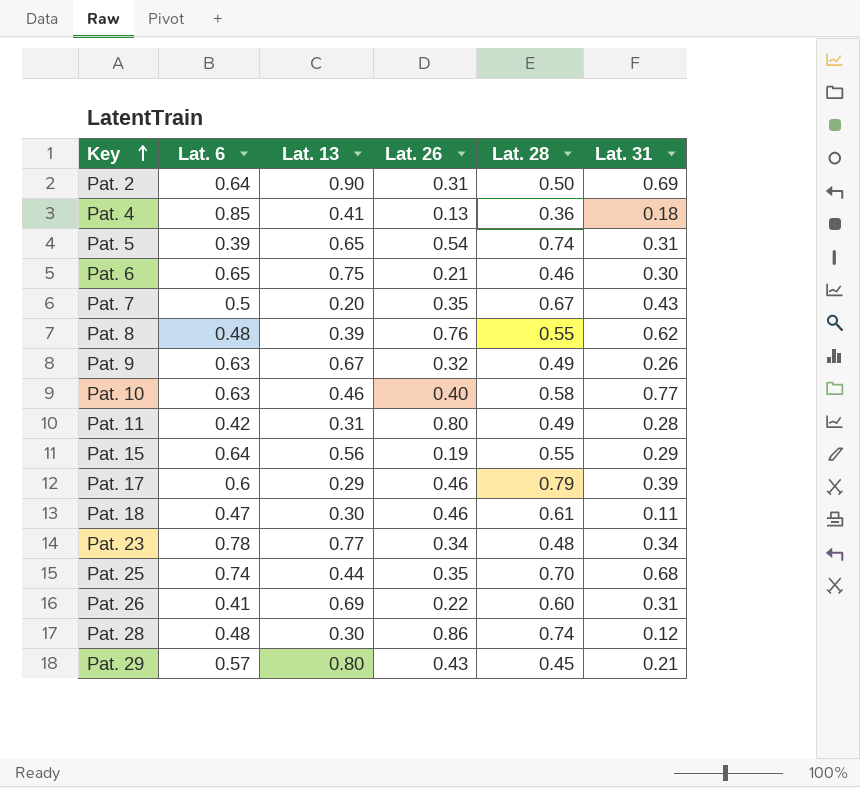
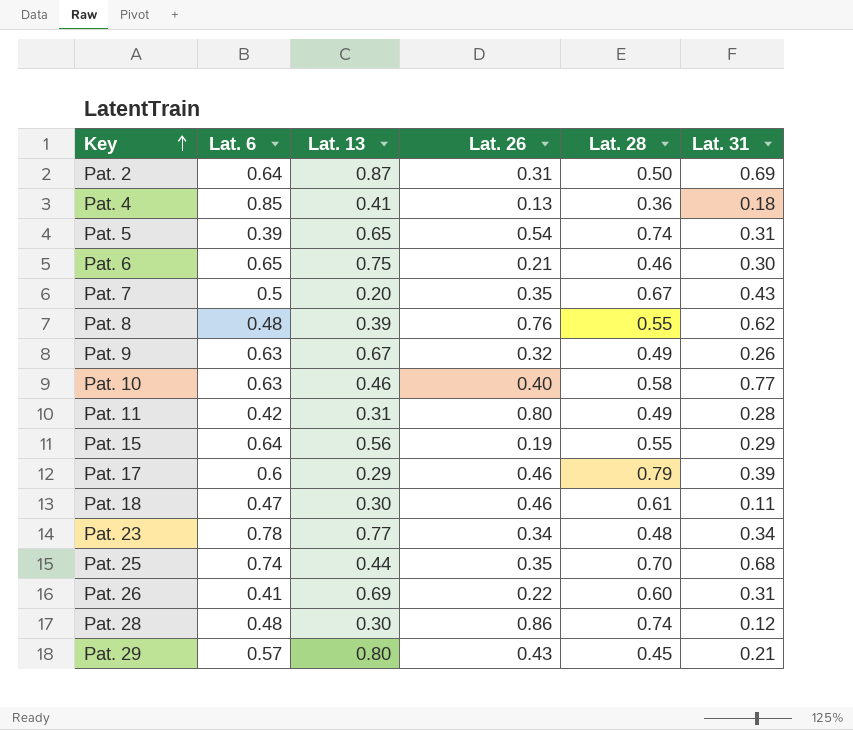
Pat. 2 | Lat. 13: 0.90 -> 0.87

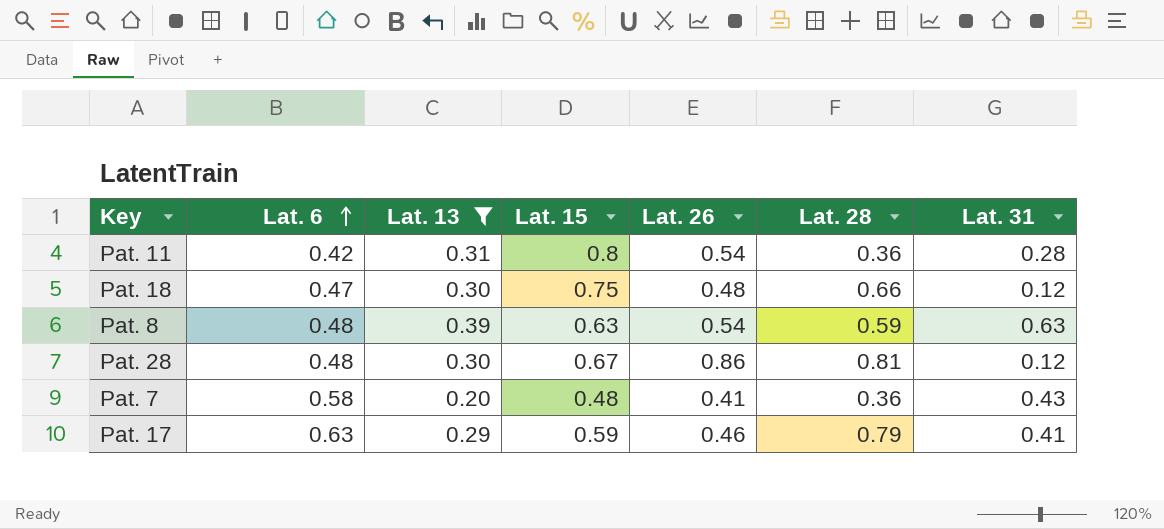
filter: none -> Lat. 13 <= 0.39
row order: Key ascending -> Lat. 6 ascending
column Lat. 15 | position: none -> 4
Pat. 11 | Lat. 26: 0.80 -> 0.54
Pat. 11 | Lat. 28: 0.49 -> 0.36
Pat. 18 | Lat. 26: 0.46 -> 0.48
Pat. 18 | Lat. 28: 0.61 -> 0.66
Pat. 18 | Lat. 31: 0.11 -> 0.12
Pat. 8 | Lat. 26: 0.76 -> 0.54
Pat. 8 | Lat. 28: 0.55 -> 0.59
Pat. 8 | Lat. 31: 0.62 -> 0.63
Pat. 28 | Lat. 28: 0.74 -> 0.81
Pat. 7 | Lat. 6: 0.5 -> 0.58
Pat. 7 | Lat. 26: 0.35 -> 0.41
Pat. 7 | Lat. 28: 0.67 -> 0.36
Pat. 17 | Lat. 6: 0.6 -> 0.63
Pat. 17 | Lat. 31: 0.39 -> 0.41

